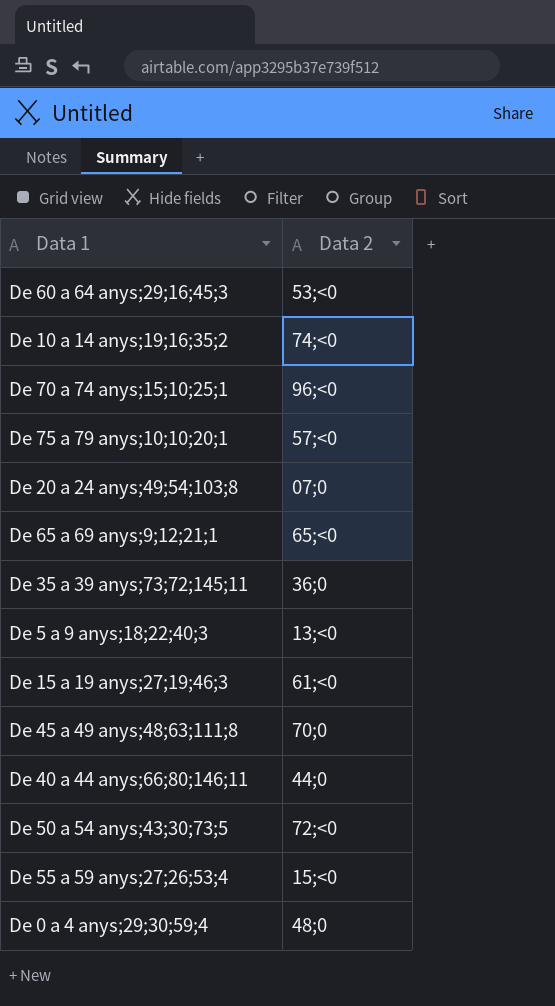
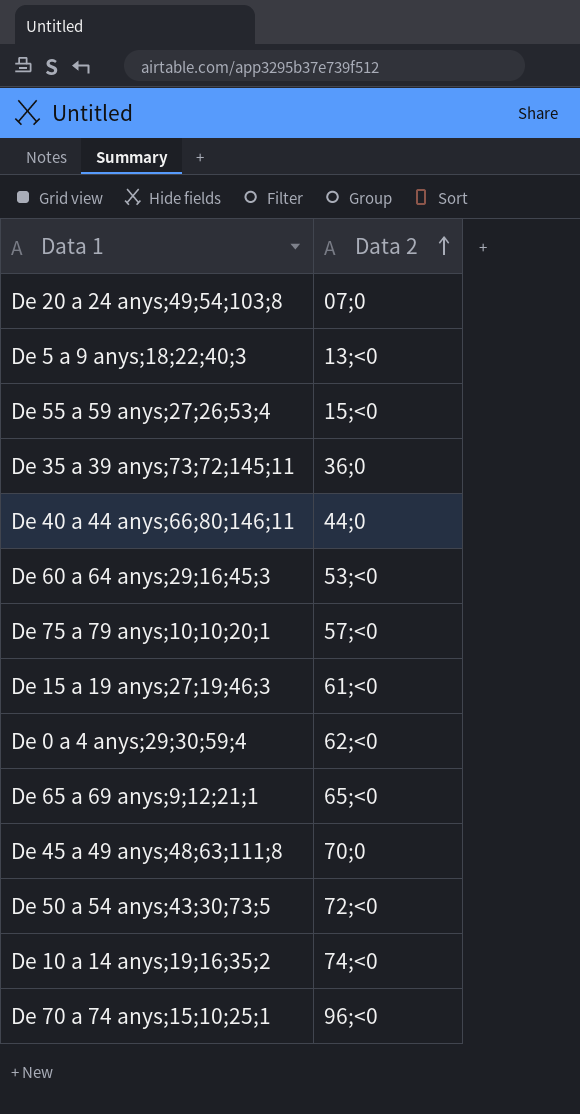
row order: none -> Data 2 ascending
De 0 a 4 anys;29;30;59;4 | Data 2: 48;0 -> 62;<0

